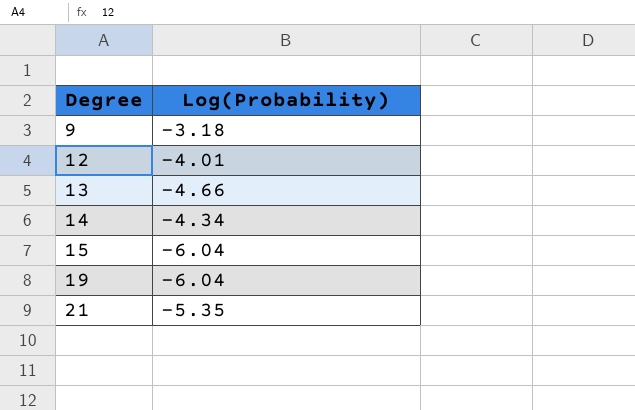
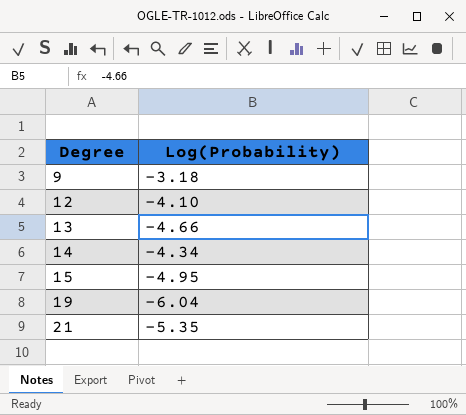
12 | Log(Probability): -4.01 -> -4.10
15 | Log(Probability): -6.04 -> -4.95

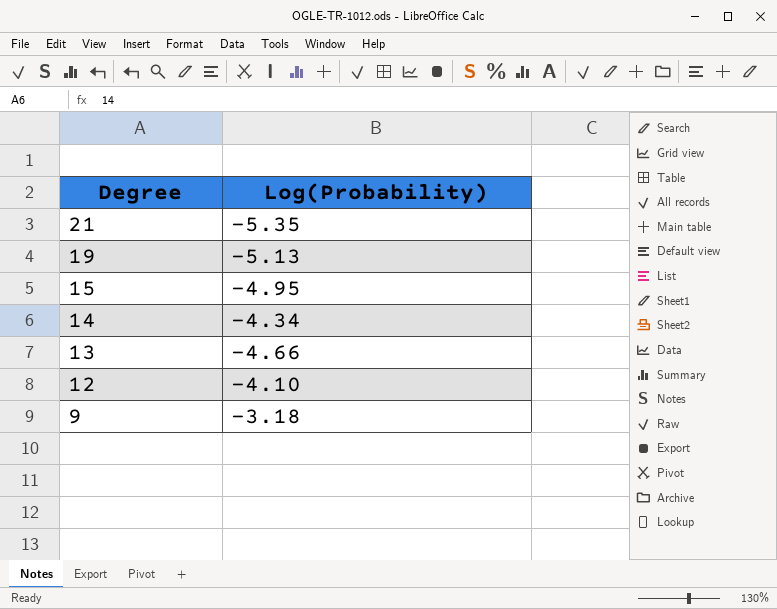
row order: Degree ascending -> Degree descending
19 | Log(Probability): -6.04 -> -5.13

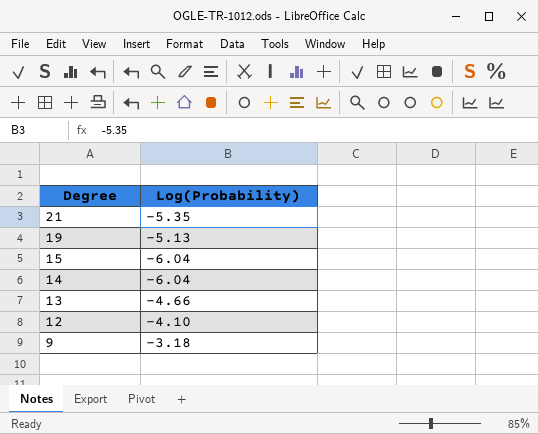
15 | Log(Probability): -4.95 -> -6.04
14 | Log(Probability): -4.34 -> -6.04

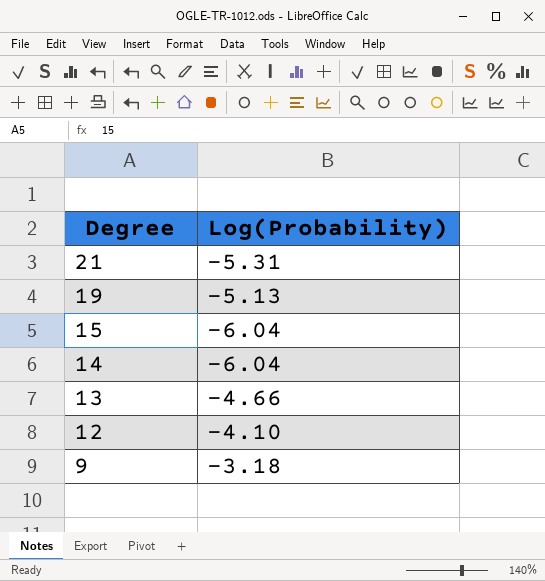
21 | Log(Probability): -5.35 -> -5.31

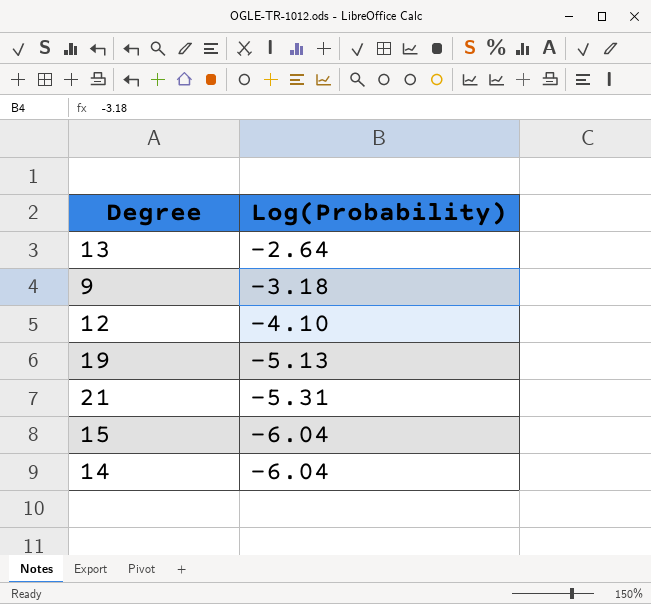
row order: Degree descending -> Log(Probability) descending
13 | Log(Probability): -4.66 -> -2.64

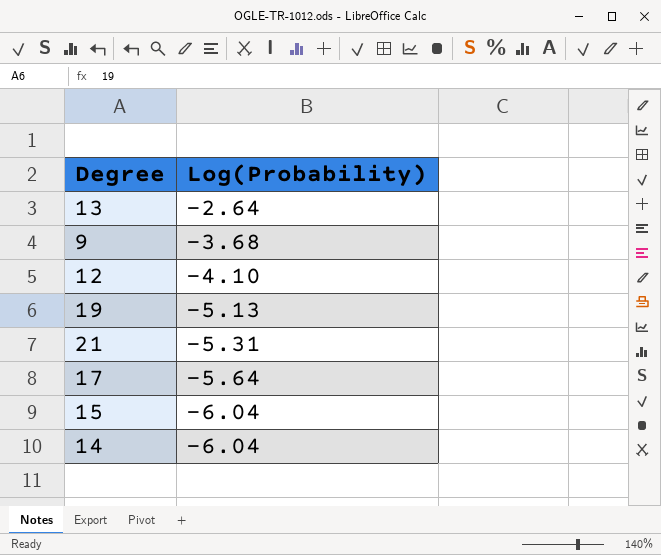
9 | Log(Probability): -3.18 -> -3.68
row 17: none -> -5.64

